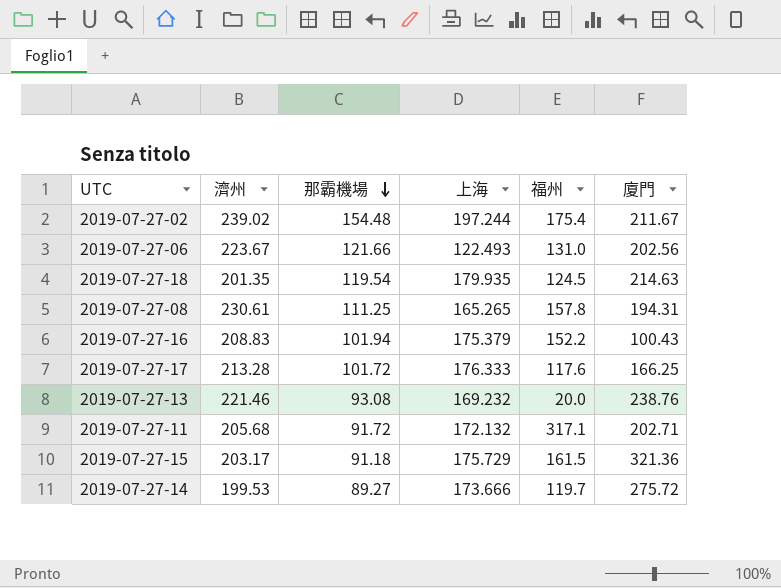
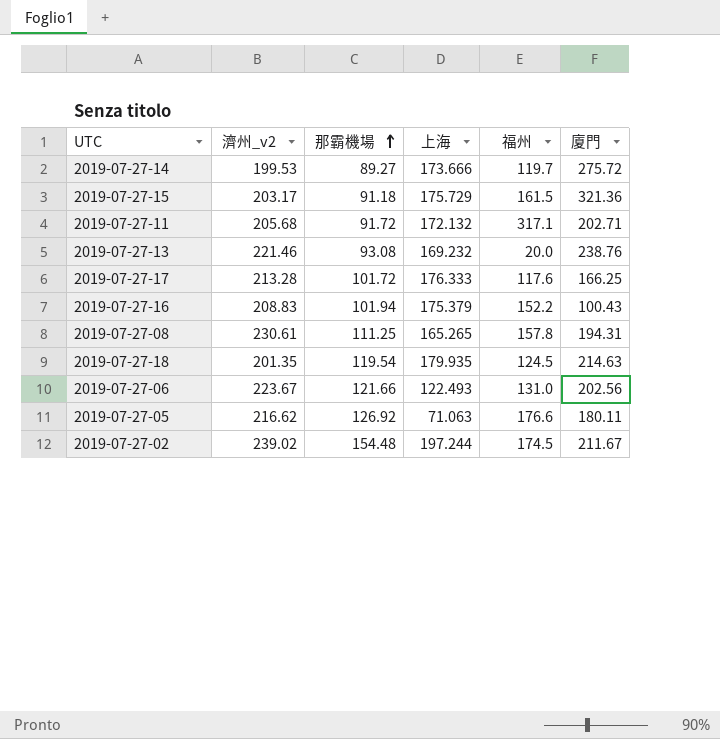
row order: 那霸機場 descending -> 那霸機場 ascending
column name: 濟州 -> 濟州_v2
row 2019-07-27-05: none -> 216.62 | 126.92 | 71.063 | 176.6 | 180.11
2019-07-27-02 | 福州: 175.4 -> 174.5

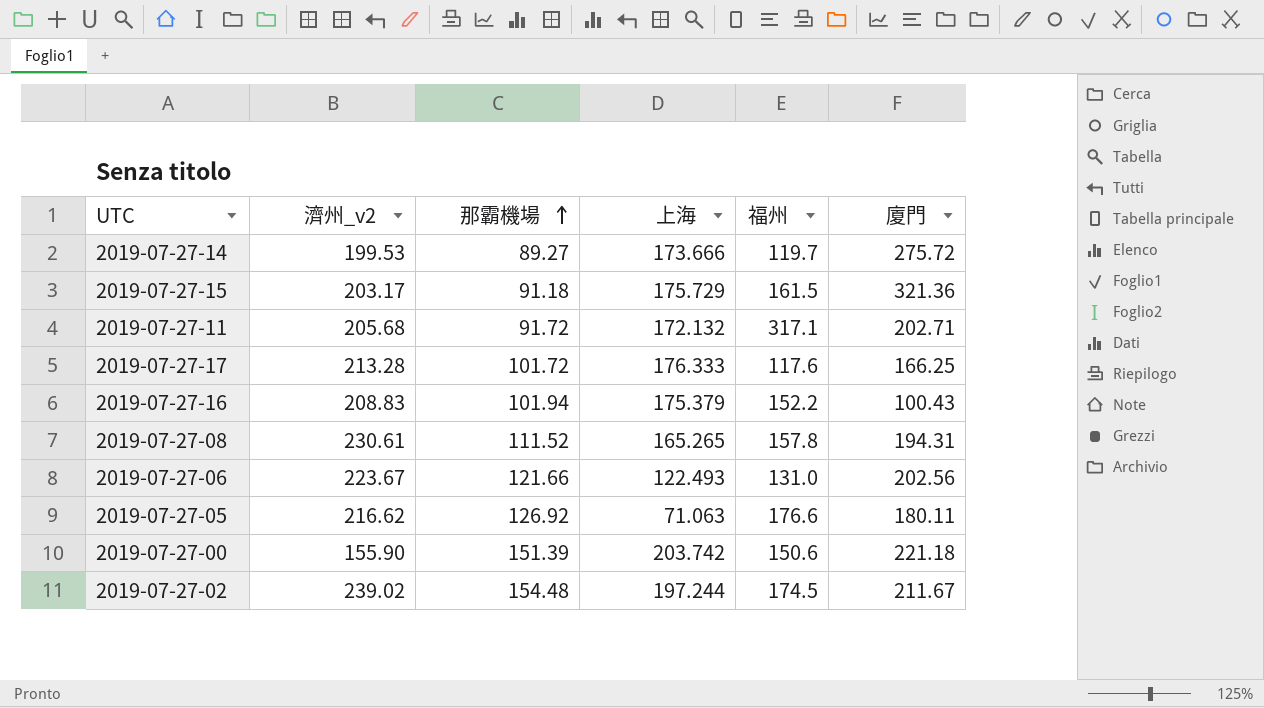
row 2019-07-27-13: 221.46 | 93.08 | 169.232 | 20.0 | 238.76 -> none
row 2019-07-27-18: 201.35 | 119.54 | 179.935 | 124.5 | 214.63 -> none
2019-07-27-08 | 那霸機場: 111.25 -> 111.52
row 2019-07-27-00: none -> 155.90 | 151.39 | 203.742 | 150.6 | 221.18

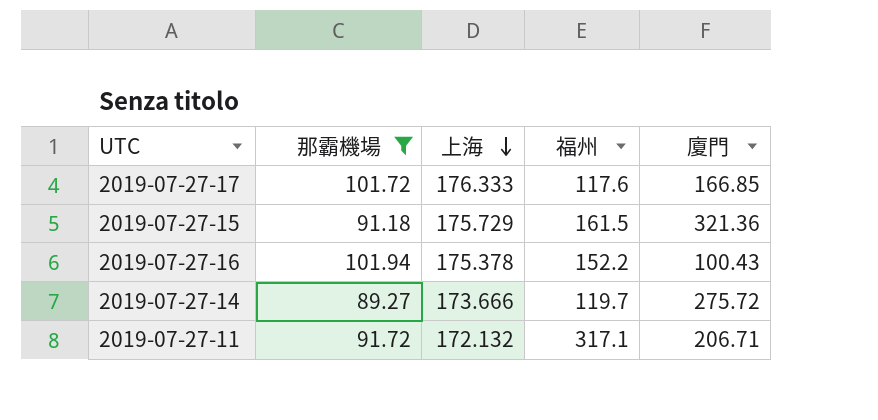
filter: none -> 那霸機場 <= 101.94
row order: 那霸機場 ascending -> 上海 descending
column 濟州_v2 | position: 2 -> none
2019-07-27-17 | 廈門: 166.25 -> 166.85
2019-07-27-16 | 上海: 175.379 -> 175.378
2019-07-27-11 | 廈門: 202.71 -> 206.71

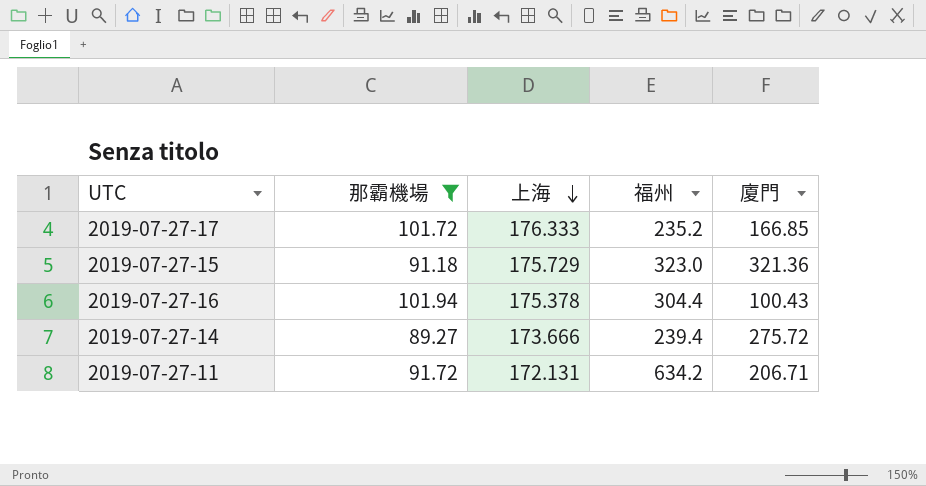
2019-07-27-17 | 福州: 117.6 -> 235.2
2019-07-27-15 | 福州: 161.5 -> 323.0
2019-07-27-16 | 福州: 152.2 -> 304.4
2019-07-27-14 | 福州: 119.7 -> 239.4
2019-07-27-11 | 上海: 172.132 -> 172.131
2019-07-27-11 | 福州: 317.1 -> 634.2

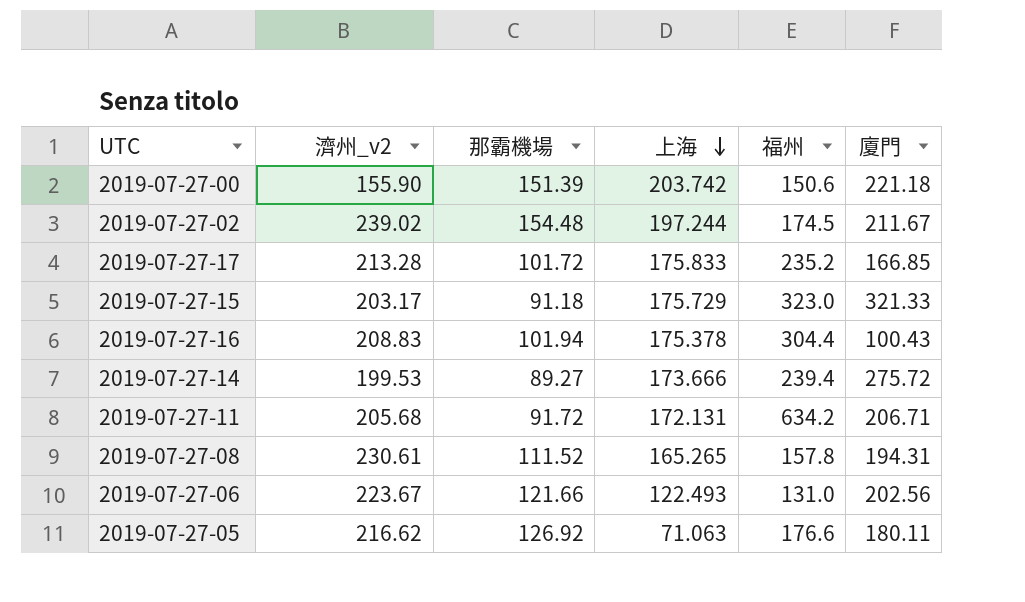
filter: 那霸機場 <= 101.94 -> none
column 濟州_v2 | position: none -> 2
2019-07-27-17 | 上海: 176.333 -> 175.833
2019-07-27-15 | 廈門: 321.36 -> 321.33

